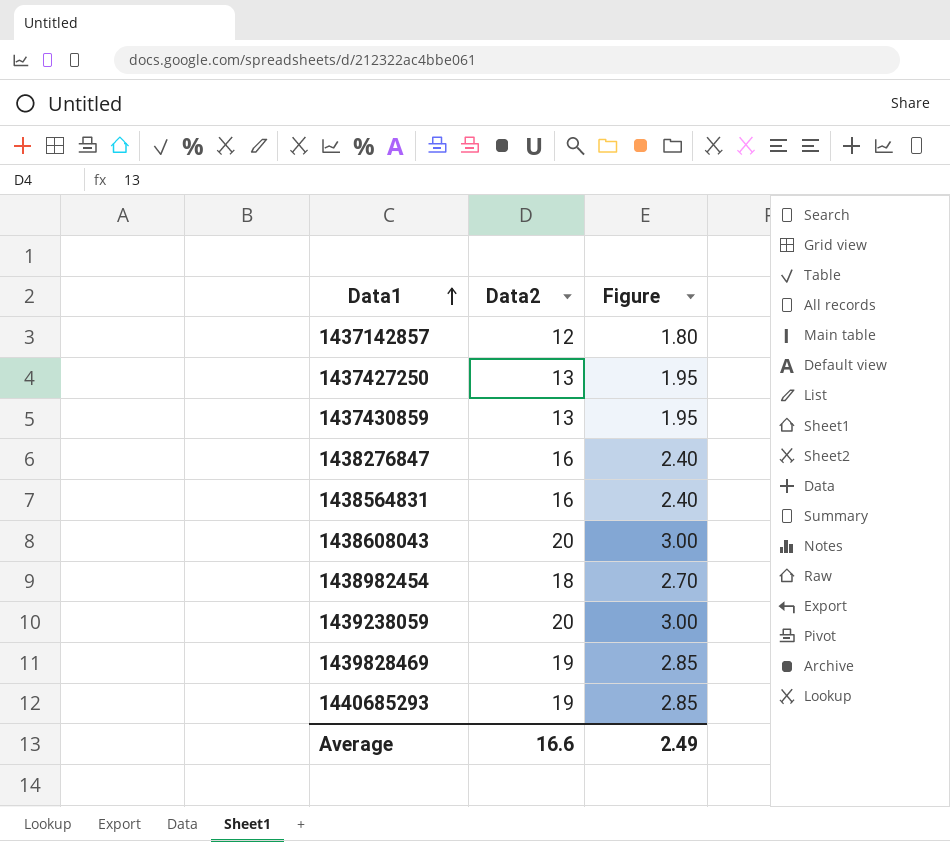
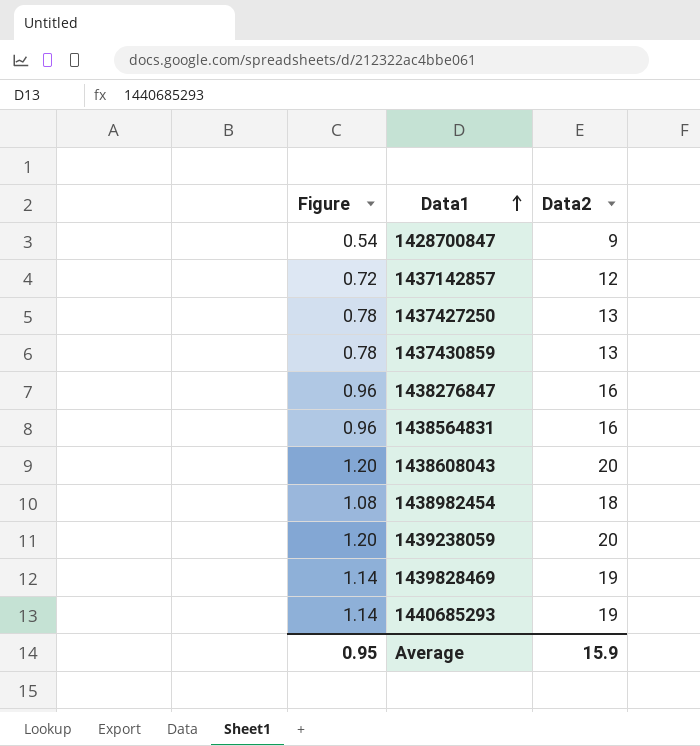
column Figure | formula: [Data2] * 0.15 -> [Data2] * 0.06
column Figure | position: 3 -> 1
row 1428700847: none -> 0.54 | 9
Average | Figure: 2.49 -> 0.95
Average | Data2: 16.6 -> 15.9

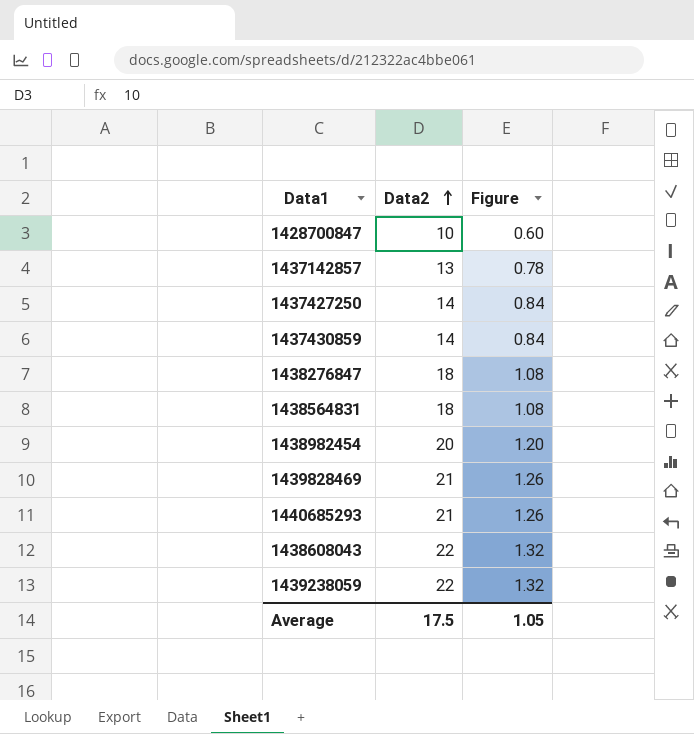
row order: Data1 ascending -> Data2 ascending
column Figure | position: 1 -> 3
1428700847 | Data2: 9 -> 10
1428700847 | Figure: 0.54 -> 0.60
1437142857 | Data2: 12 -> 13
1437142857 | Figure: 0.72 -> 0.78
1437427250 | Data2: 13 -> 14
1437427250 | Figure: 0.78 -> 0.84
1437430859 | Data2: 13 -> 14
1437430859 | Figure: 0.78 -> 0.84
1438276847 | Data2: 16 -> 18
1438276847 | Figure: 0.96 -> 1.08
1438564831 | Data2: 16 -> 18
1438564831 | Figure: 0.96 -> 1.08
1438982454 | Data2: 18 -> 20
1438982454 | Figure: 1.08 -> 1.20
1439828469 | Data2: 19 -> 21
1439828469 | Figure: 1.14 -> 1.26
1440685293 | Data2: 19 -> 21
1440685293 | Figure: 1.14 -> 1.26
1438608043 | Data2: 20 -> 22
1438608043 | Figure: 1.20 -> 1.32
1439238059 | Data2: 20 -> 22
1439238059 | Figure: 1.20 -> 1.32
Average | Data2: 15.9 -> 17.5
Average | Figure: 0.95 -> 1.05

